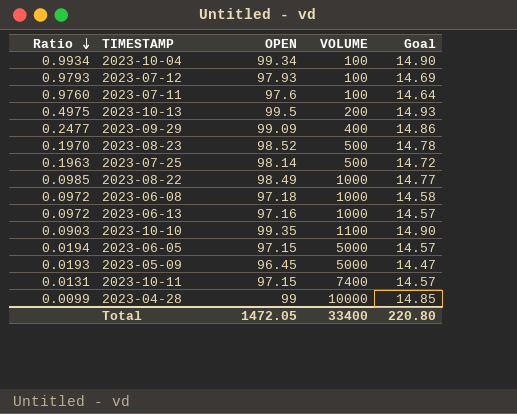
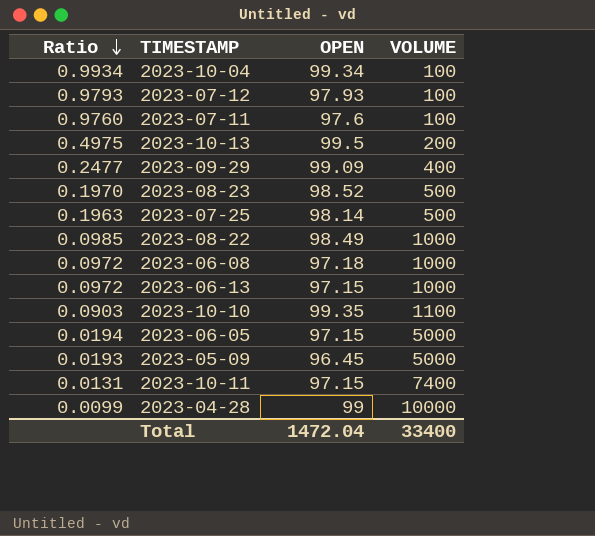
column Goal | formula: [OPEN] * 0.15 -> none
2023-06-13 | OPEN: 97.16 -> 97.15
Total | OPEN: 1472.05 -> 1472.04

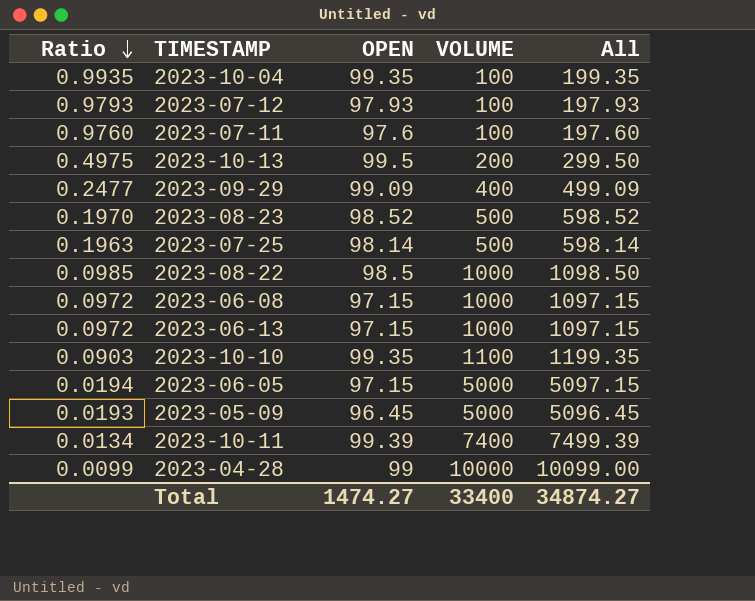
column All | formula: none -> [OPEN] + [VOLUME]
2023-10-04 | Ratio: 0.9934 -> 0.9935
2023-10-04 | OPEN: 99.34 -> 99.35
2023-08-22 | OPEN: 98.49 -> 98.5
2023-06-08 | OPEN: 97.18 -> 97.15
2023-10-11 | Ratio: 0.0131 -> 0.0134
2023-10-11 | OPEN: 97.15 -> 99.39
Total | OPEN: 1472.04 -> 1474.27

